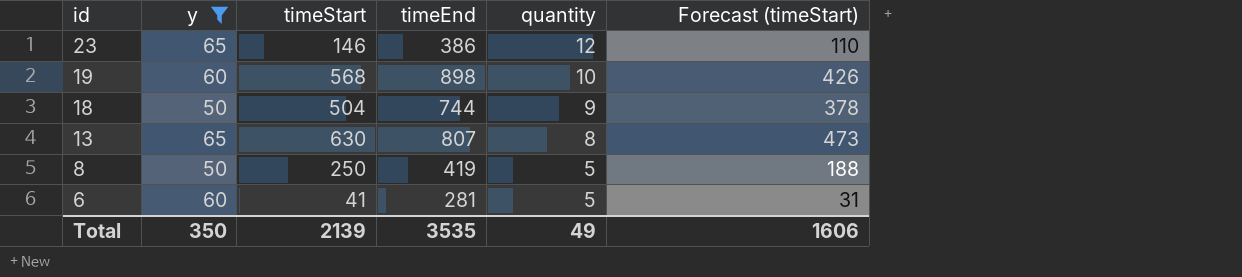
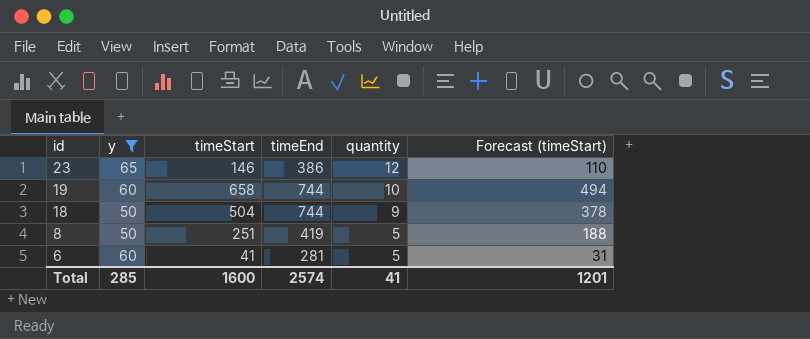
row 13: 65 | 630 | 807 | 8 | 473 -> none
19 | timeStart: 568 -> 658
19 | timeEnd: 898 -> 744
19 | Forecast (timeStart): 426 -> 494
8 | timeStart: 250 -> 251
Total | y: 350 -> 285
Total | timeStart: 2139 -> 1600
Total | timeEnd: 3535 -> 2574
Total | quantity: 49 -> 41
Total | Forecast (timeStart): 1606 -> 1201

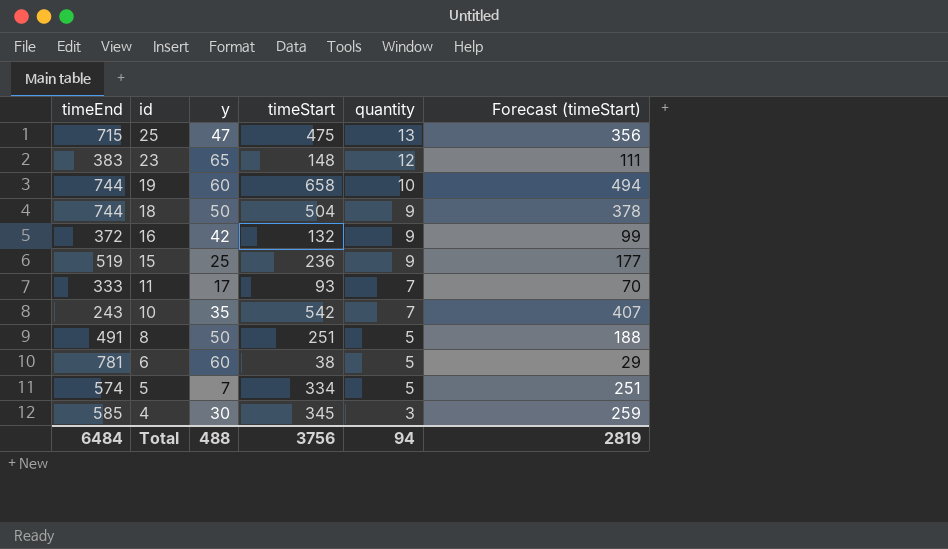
filter: y >= 50 -> none
column timeEnd | position: 4 -> 1
23 | timeEnd: 386 -> 383
23 | timeStart: 146 -> 148
23 | Forecast (timeStart): 110 -> 111
8 | timeEnd: 419 -> 491
6 | timeEnd: 281 -> 781
6 | timeStart: 41 -> 38
6 | Forecast (timeStart): 31 -> 29
Total | timeEnd: 2574 -> 6484
Total | y: 285 -> 488
Total | timeStart: 1600 -> 3756
Total | quantity: 41 -> 94
Total | Forecast (timeStart): 1201 -> 2819

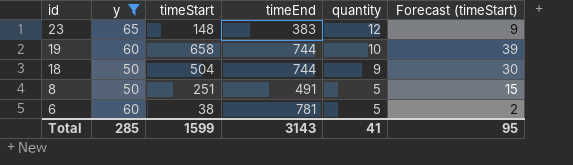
filter: none -> y >= 50
column timeEnd | position: 1 -> 4
column Forecast (timeStart) | formula: [timeStart] * 0.75 -> [timeStart] * 0.06
Total | y: 488 -> 285
Total | timeStart: 3756 -> 1599
Total | timeEnd: 6484 -> 3143
Total | quantity: 94 -> 41
Total | Forecast (timeStart): 2819 -> 95

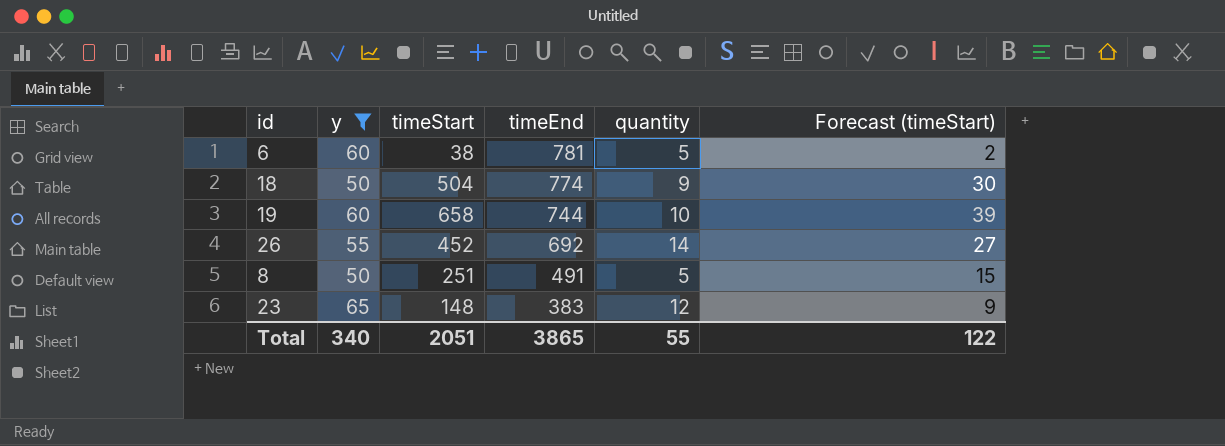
row order: id descending -> timeEnd descending
18 | timeEnd: 744 -> 774
row 26: none -> 55 | 452 | 692 | 14 | 27
Total | y: 285 -> 340
Total | timeStart: 1599 -> 2051
Total | timeEnd: 3143 -> 3865
Total | quantity: 41 -> 55
Total | Forecast (timeStart): 95 -> 122

